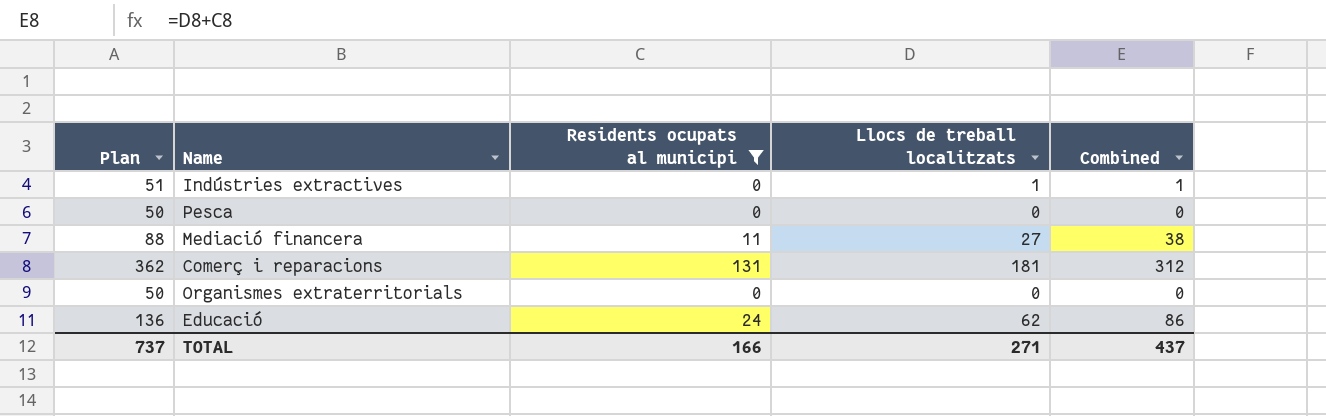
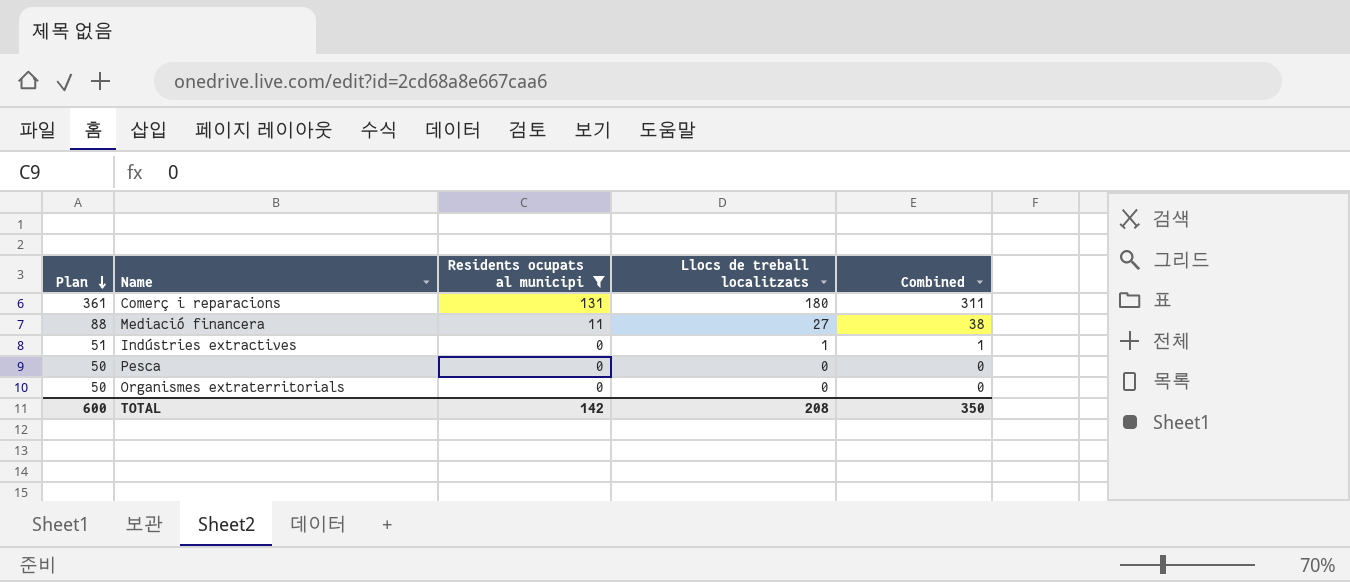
row order: none -> Plan descending
row Educació: 136 | 24 | 62 | 86 -> none
Comerç i reparacions | Plan: 362 -> 361
Comerç i reparacions | Llocs de treball localitzats: 181 -> 180
Comerç i reparacions | Combined: 312 -> 311
TOTAL | Plan: 737 -> 600
TOTAL | Residents ocupats al municipi: 166 -> 142
TOTAL | Llocs de treball localitzats: 271 -> 208
TOTAL | Combined: 437 -> 350

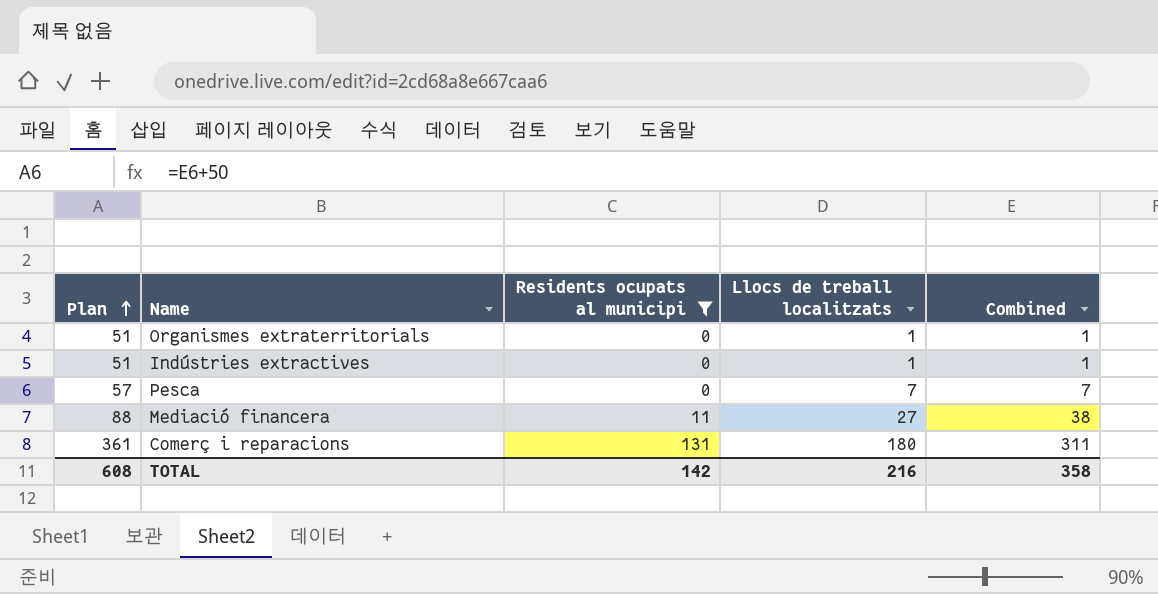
row order: Plan descending -> Plan ascending
Organismes extraterritorials | Plan: 50 -> 51
Organismes extraterritorials | Llocs de treball localitzats: 0 -> 1
Organismes extraterritorials | Combined: 0 -> 1
Pesca | Plan: 50 -> 57
Pesca | Llocs de treball localitzats: 0 -> 7
Pesca | Combined: 0 -> 7
TOTAL | Plan: 600 -> 608
TOTAL | Llocs de treball localitzats: 208 -> 216
TOTAL | Combined: 350 -> 358

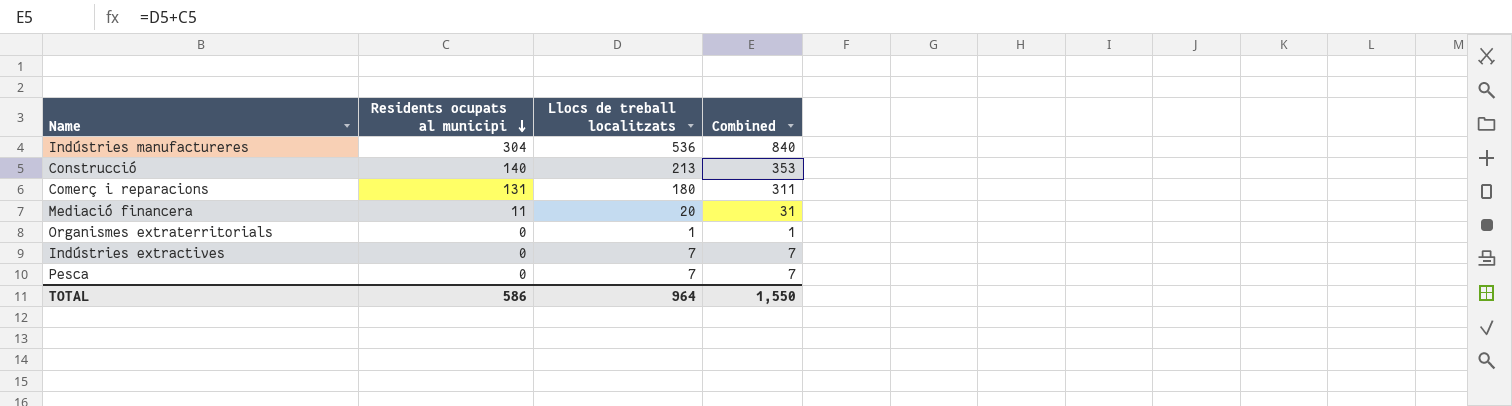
filter: Residents ocupats al municipi <= 131 -> none
row order: Plan ascending -> Residents ocupats al municipi descending
column Plan | formula: [Combined] + 50 -> none
Mediació financera | Llocs de treball localitzats: 27 -> 20
Mediació financera | Combined: 38 -> 31
Indústries extractives | Llocs de treball localitzats: 1 -> 7
Indústries extractives | Combined: 1 -> 7
TOTAL | Residents ocupats al municipi: 142 -> 586
TOTAL | Llocs de treball localitzats: 216 -> 964
TOTAL | Combined: 358 -> 1,550

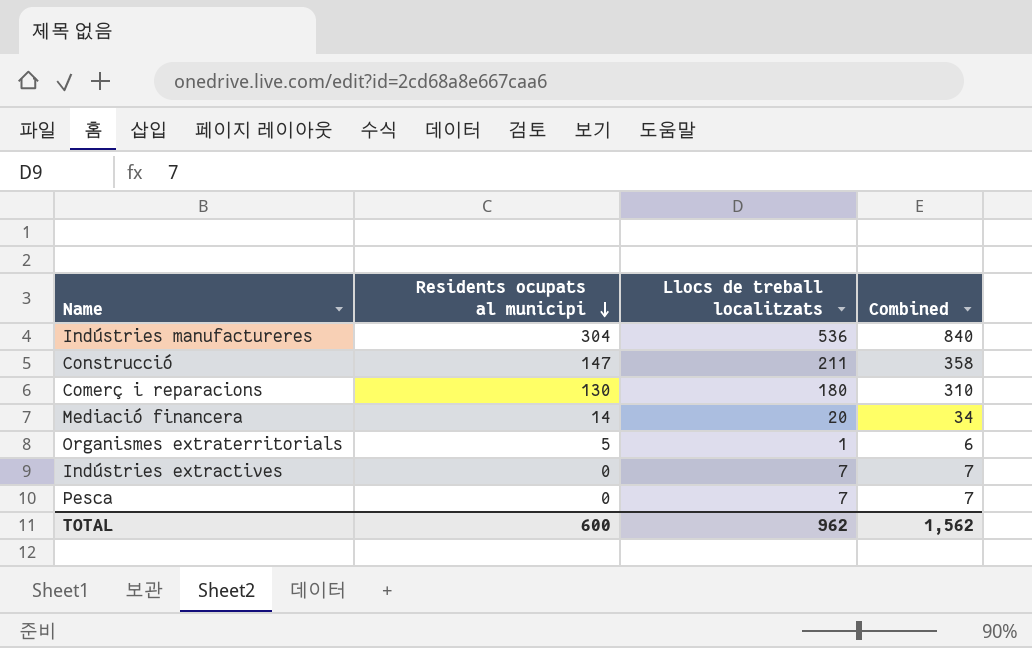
Construcció | Residents ocupats al municipi: 140 -> 147
Construcció | Llocs de treball localitzats: 213 -> 211
Construcció | Combined: 353 -> 358
Comerç i reparacions | Residents ocupats al municipi: 131 -> 130
Comerç i reparacions | Combined: 311 -> 310
Mediació financera | Residents ocupats al municipi: 11 -> 14
Mediació financera | Combined: 31 -> 34
Organismes extraterritorials | Residents ocupats al municipi: 0 -> 5
Organismes extraterritorials | Combined: 1 -> 6
TOTAL | Residents ocupats al municipi: 586 -> 600
TOTAL | Llocs de treball localitzats: 964 -> 962
TOTAL | Combined: 1,550 -> 1,562

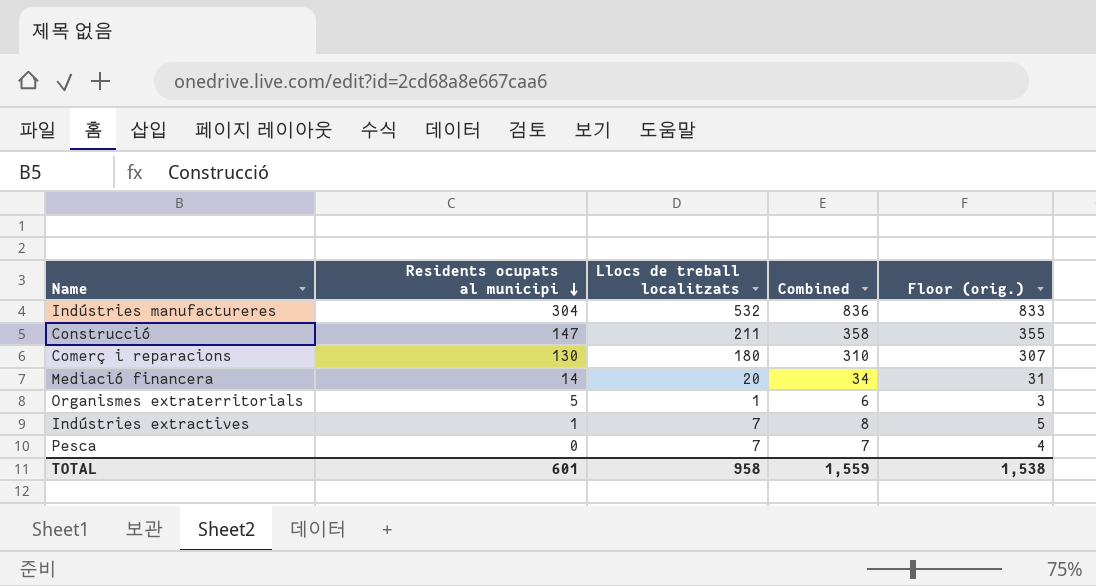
column Floor (orig.) | formula: none -> [Combined] - 3
Indústries manufactureres | Llocs de treball localitzats: 536 -> 532
Indústries manufactureres | Combined: 840 -> 836
Indústries extractives | Residents ocupats al municipi: 0 -> 1
Indústries extractives | Combined: 7 -> 8
TOTAL | Residents ocupats al municipi: 600 -> 601
TOTAL | Llocs de treball localitzats: 962 -> 958
TOTAL | Combined: 1,562 -> 1,559

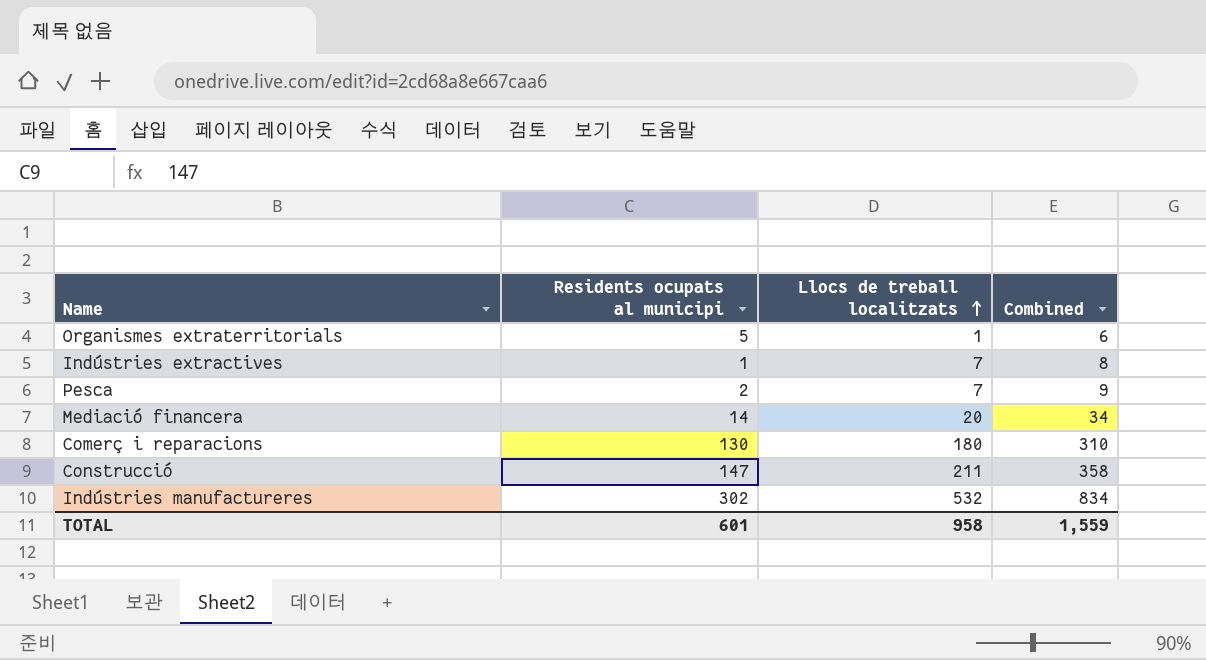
row order: Residents ocupats al municipi descending -> Llocs de treball localitzats ascending
column Floor (orig.) | formula: [Combined] - 3 -> none
Pesca | Residents ocupats al municipi: 0 -> 2
Pesca | Combined: 7 -> 9
Indústries manufactureres | Residents ocupats al municipi: 304 -> 302
Indústries manufactureres | Combined: 836 -> 834

